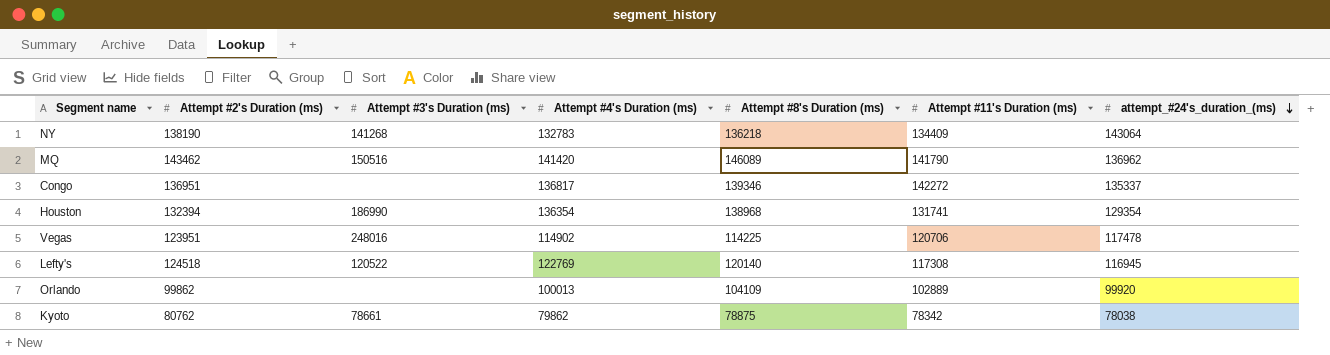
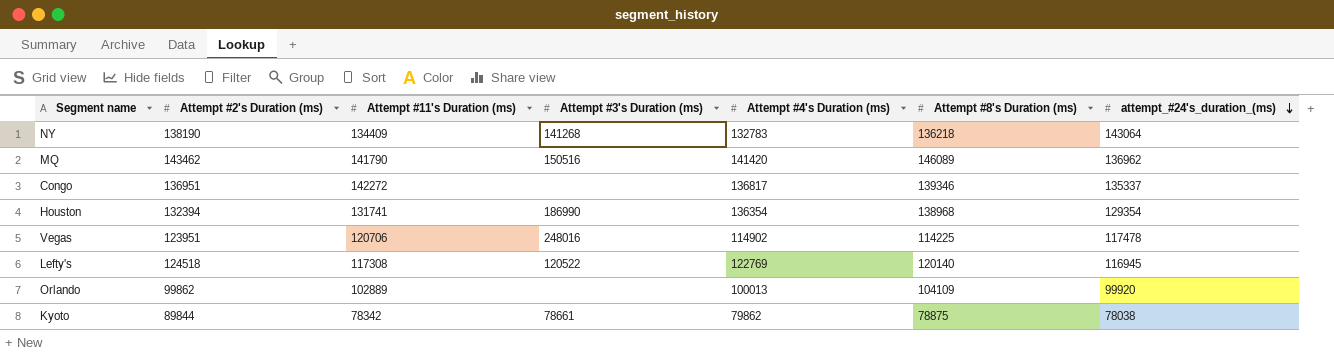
column Attempt #11's Duration (ms) | position: 6 -> 3
Kyoto | Attempt #2's Duration (ms): 80762 -> 89844

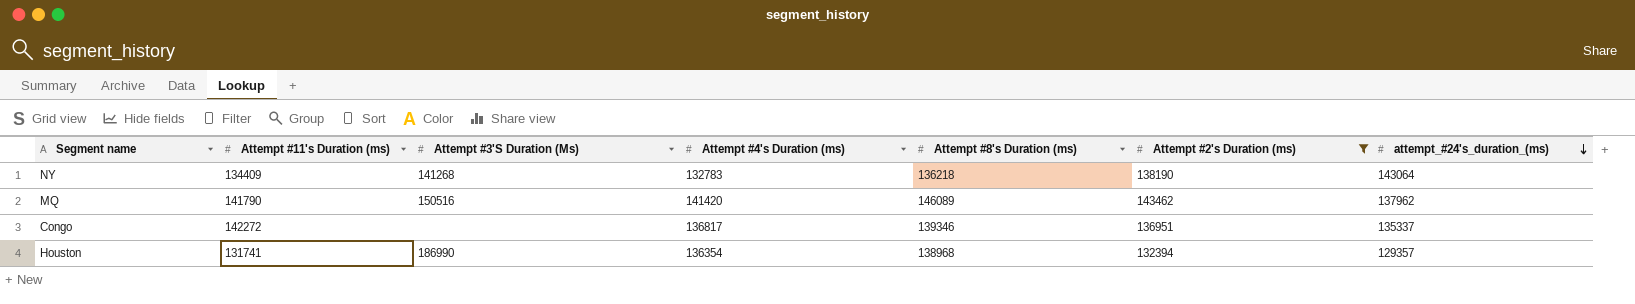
filter: none -> Attempt #2's Duration (ms) >= 132394
column name: Attempt #3's Duration (ms) -> Attempt #3'S Duration (Ms)
column Attempt #2's Duration (ms) | position: 2 -> 6
MQ | attempt_#24's_duration_(ms): 136962 -> 137962
Houston | attempt_#24's_duration_(ms): 129354 -> 129357

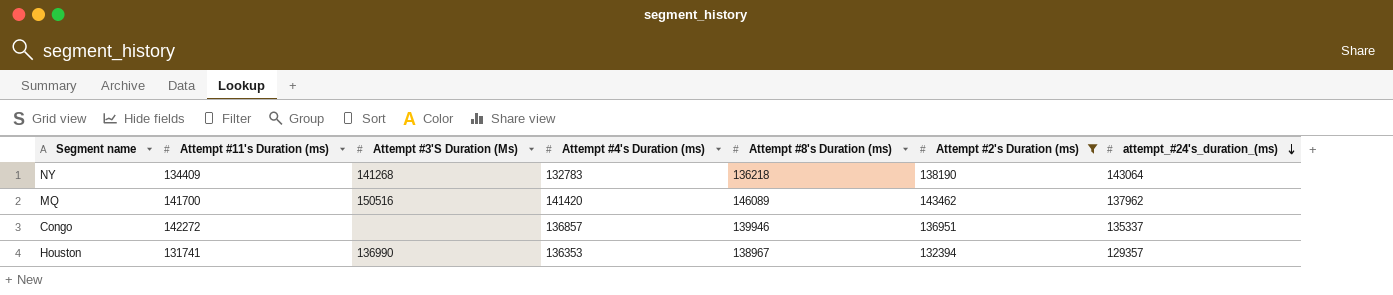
MQ | Attempt #11's Duration (ms): 141790 -> 141700
Congo | Attempt #4's Duration (ms): 136817 -> 136857
Congo | Attempt #8's Duration (ms): 139346 -> 139946
Houston | Attempt #3'S Duration (Ms): 186990 -> 136990
Houston | Attempt #4's Duration (ms): 136354 -> 136353
Houston | Attempt #8's Duration (ms): 138968 -> 138967

